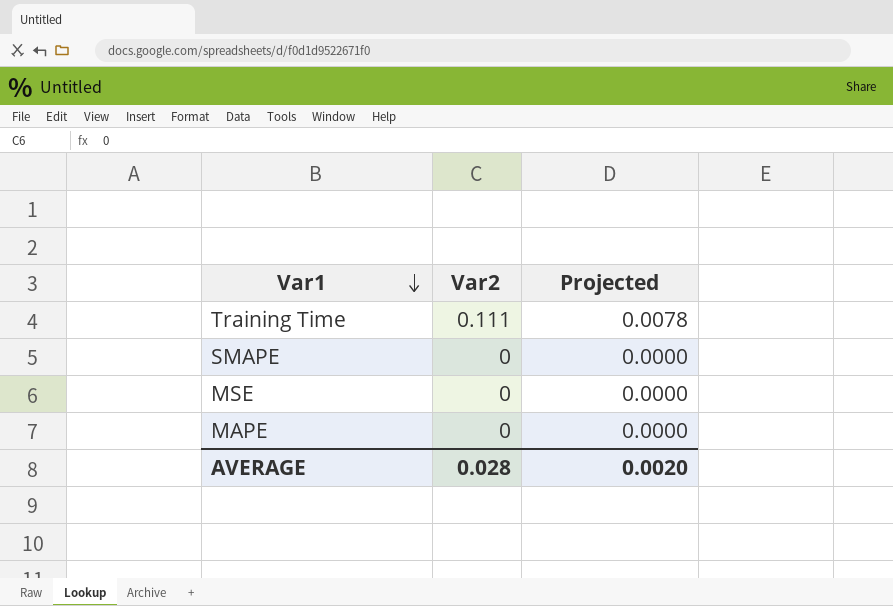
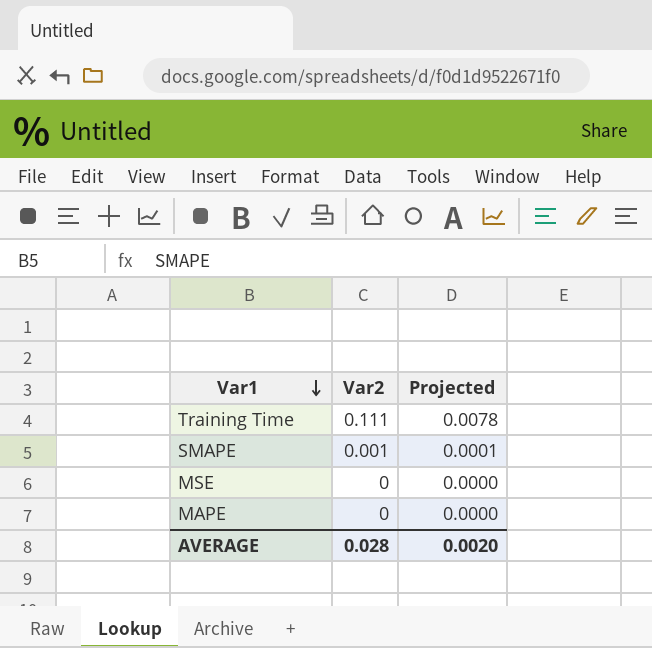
SMAPE | Var2: 0 -> 0.001
SMAPE | Projected: 0.0000 -> 0.0001

